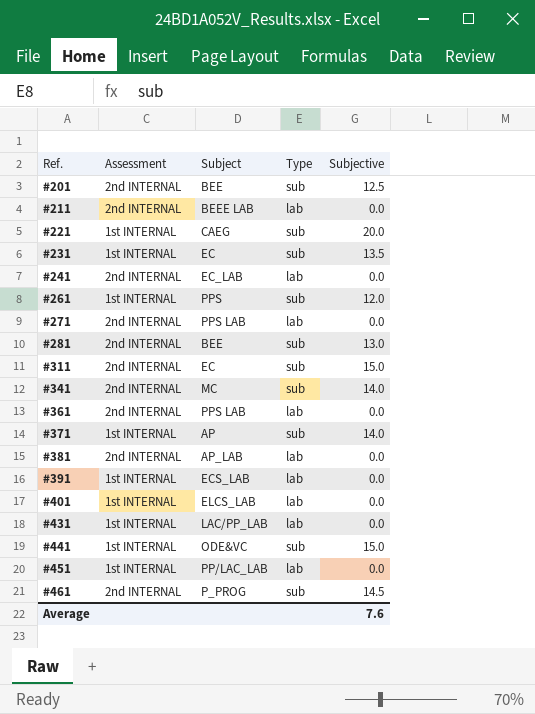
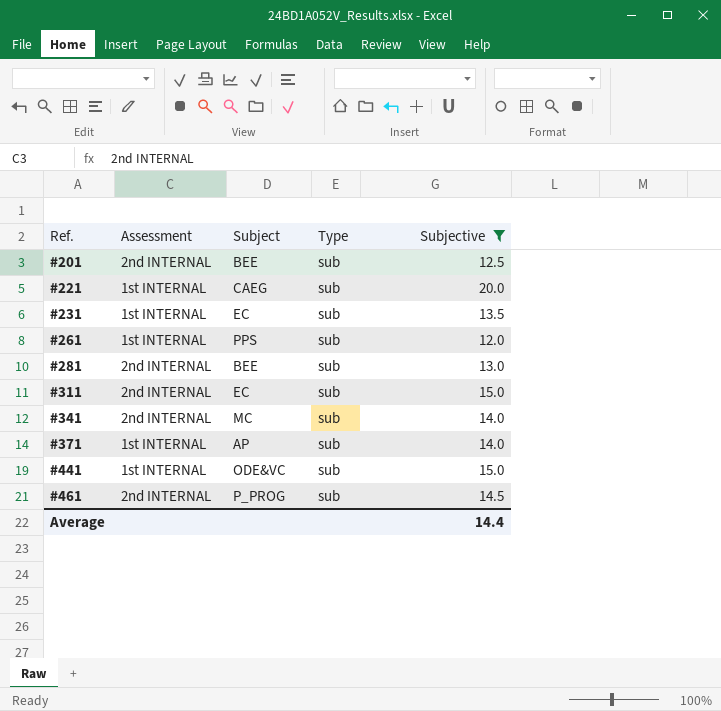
filter: none -> Subjective != 0.0
Average | Subjective: 7.6 -> 14.4

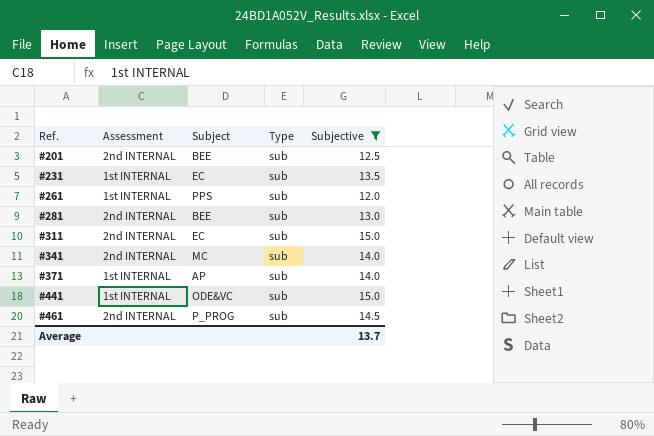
row #221: 1st INTERNAL | CAEG | sub | 20.0 -> none
Average | Subjective: 14.4 -> 13.7

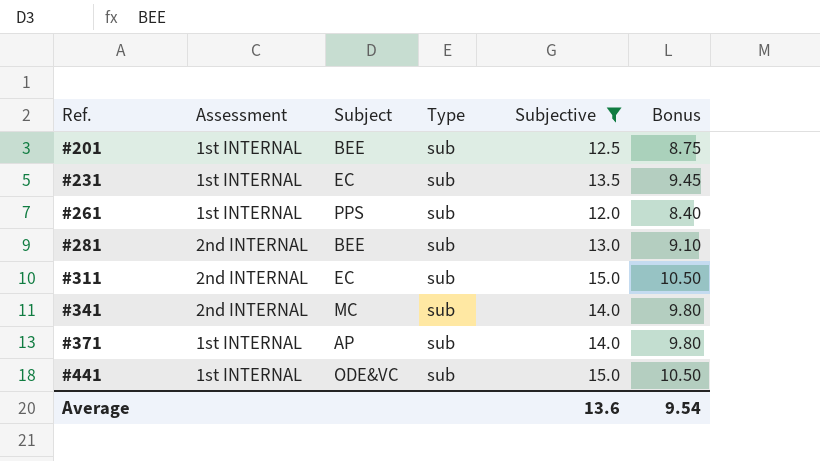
column Bonus | formula: none -> [Subjective] * 0.7
row #461: 2nd INTERNAL | P_PROG | sub | 14.5 -> none
#201 | Assessment: 2nd INTERNAL -> 1st INTERNAL
Average | Subjective: 13.7 -> 13.6

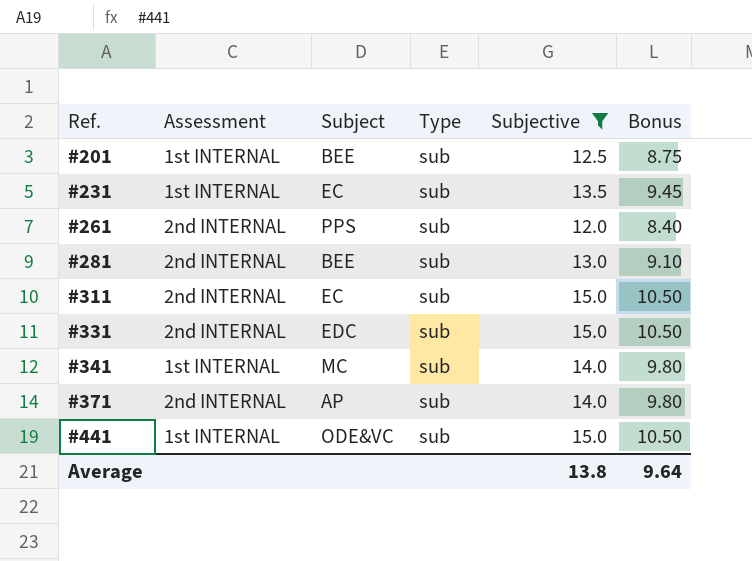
#261 | Assessment: 1st INTERNAL -> 2nd INTERNAL
row #331: none -> 2nd INTERNAL | EDC | sub | 15.0 | 10.50
#341 | Assessment: 2nd INTERNAL -> 1st INTERNAL
#371 | Assessment: 1st INTERNAL -> 2nd INTERNAL
Average | Subjective: 13.6 -> 13.8
Average | Bonus: 9.54 -> 9.64

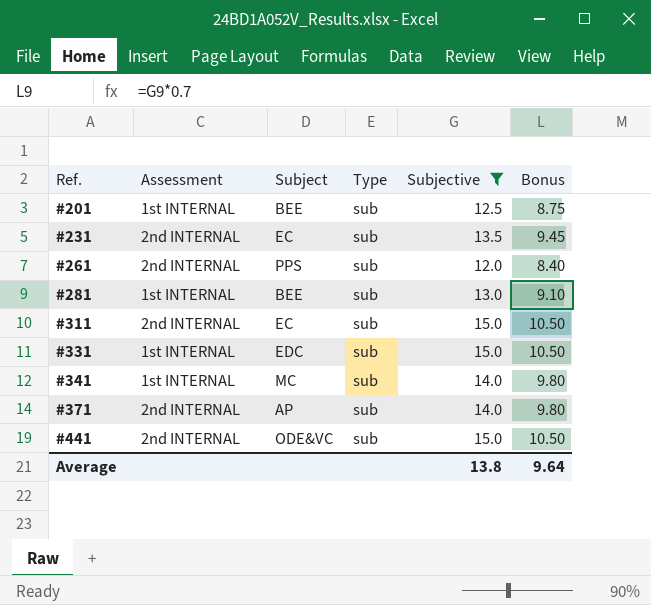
#231 | Assessment: 1st INTERNAL -> 2nd INTERNAL
#281 | Assessment: 2nd INTERNAL -> 1st INTERNAL
#331 | Assessment: 2nd INTERNAL -> 1st INTERNAL
#441 | Assessment: 1st INTERNAL -> 2nd INTERNAL

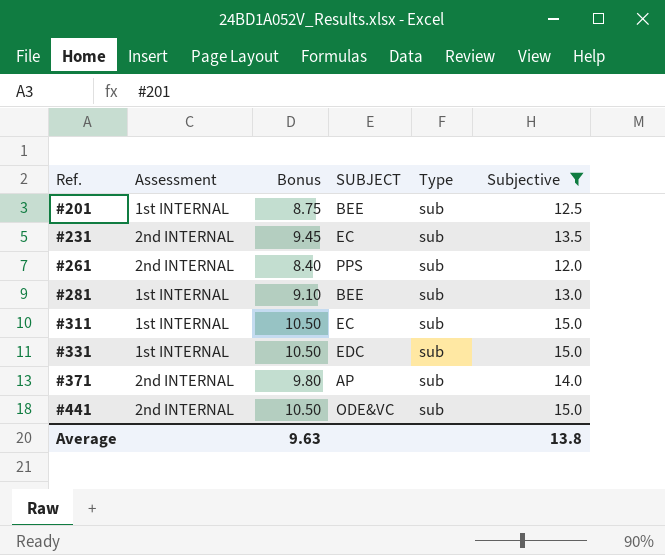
column Bonus | position: 6 -> 3
column name: Subject -> SUBJECT
row #341: 1st INTERNAL | MC | sub | 14.0 | 9.80 -> none
#311 | Assessment: 2nd INTERNAL -> 1st INTERNAL
Average | Bonus: 9.64 -> 9.63

